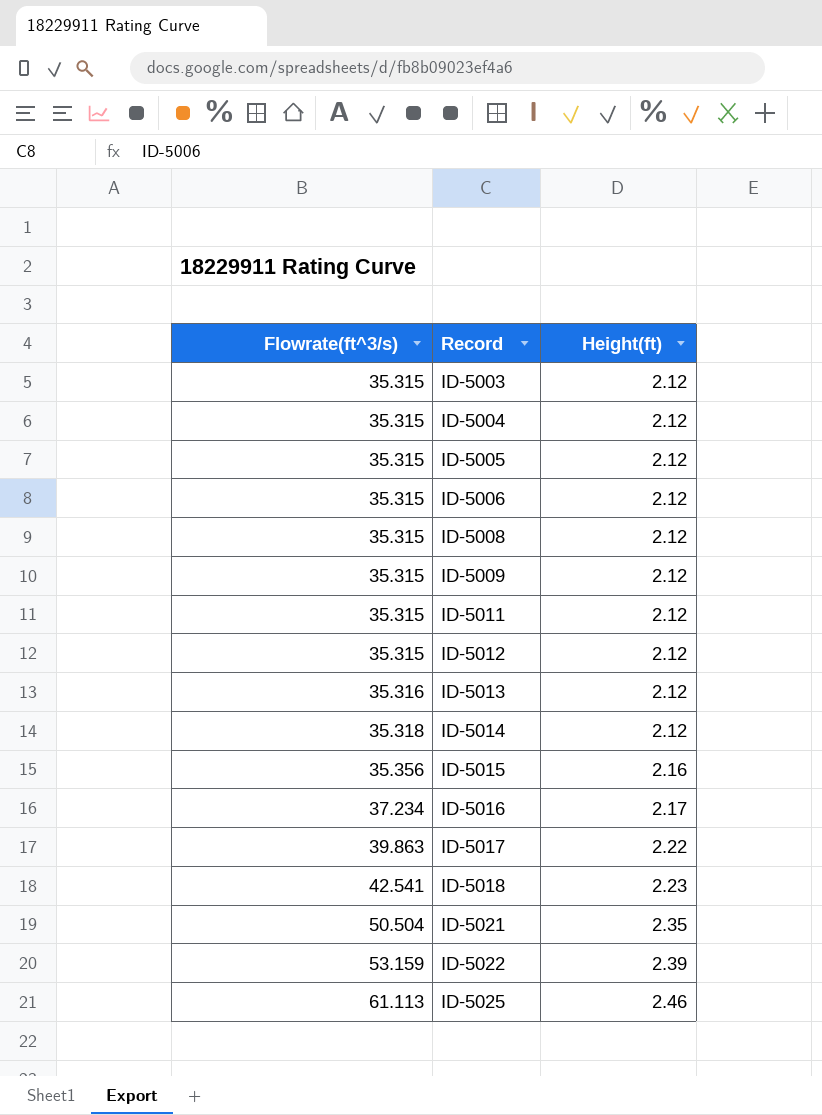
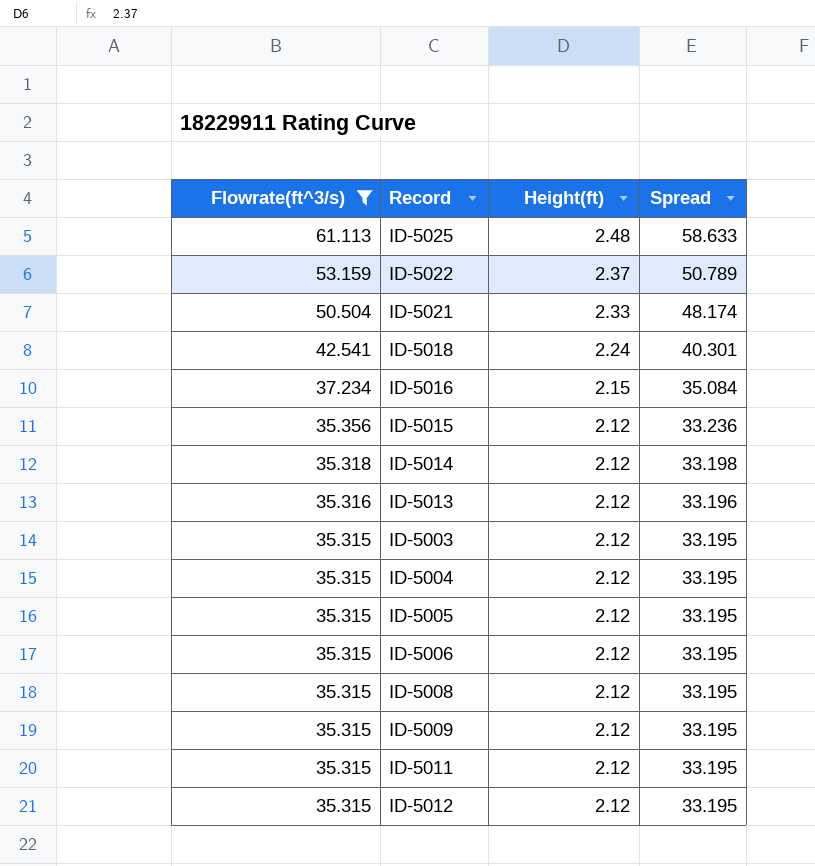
filter: none -> Flowrate(ft^3/s) != 39.863
row order: Flowrate(ft^3/s) ascending -> Flowrate(ft^3/s) descending
column Spread | formula: none -> [Flowrate(ft^3/s)] - [Height(ft)]
ID-5025 | Height(ft): 2.46 -> 2.48
ID-5022 | Height(ft): 2.39 -> 2.37
ID-5021 | Height(ft): 2.35 -> 2.33
ID-5018 | Height(ft): 2.23 -> 2.24
ID-5016 | Height(ft): 2.17 -> 2.15
ID-5015 | Height(ft): 2.16 -> 2.12

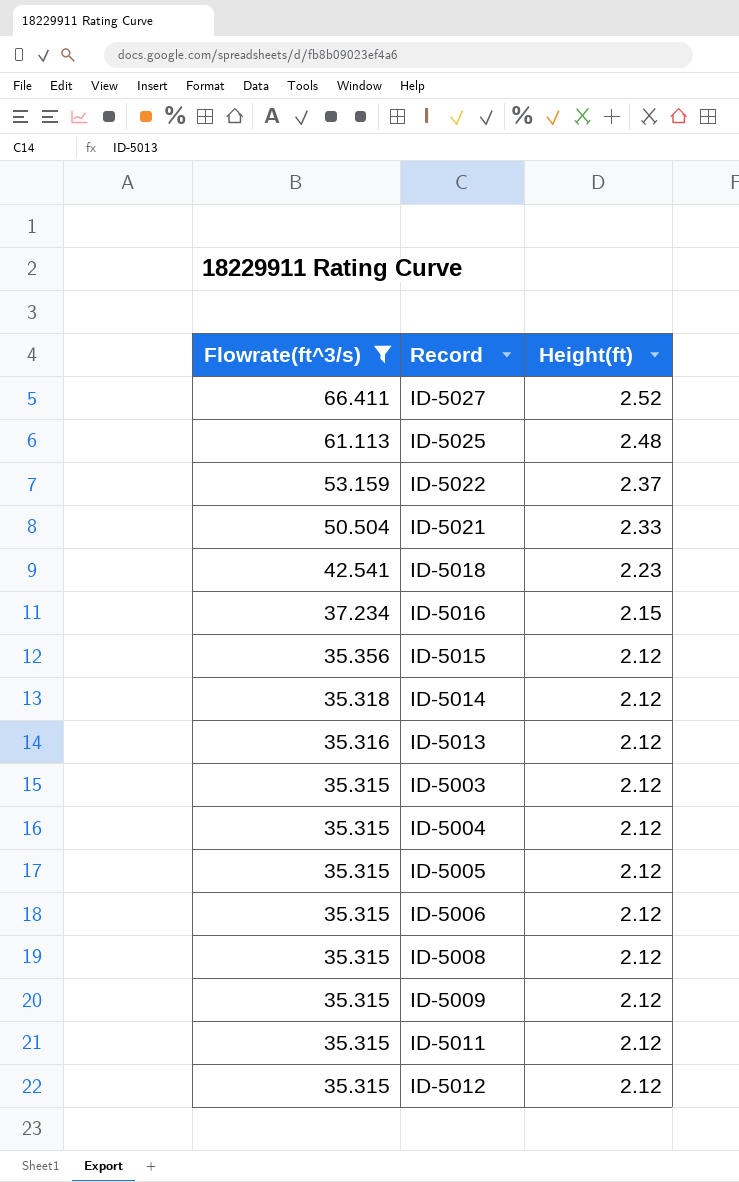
column Spread | formula: [Flowrate(ft^3/s)] - [Height(ft)] -> none
row ID-5027: none -> 66.411 | 2.52
ID-5018 | Height(ft): 2.24 -> 2.23

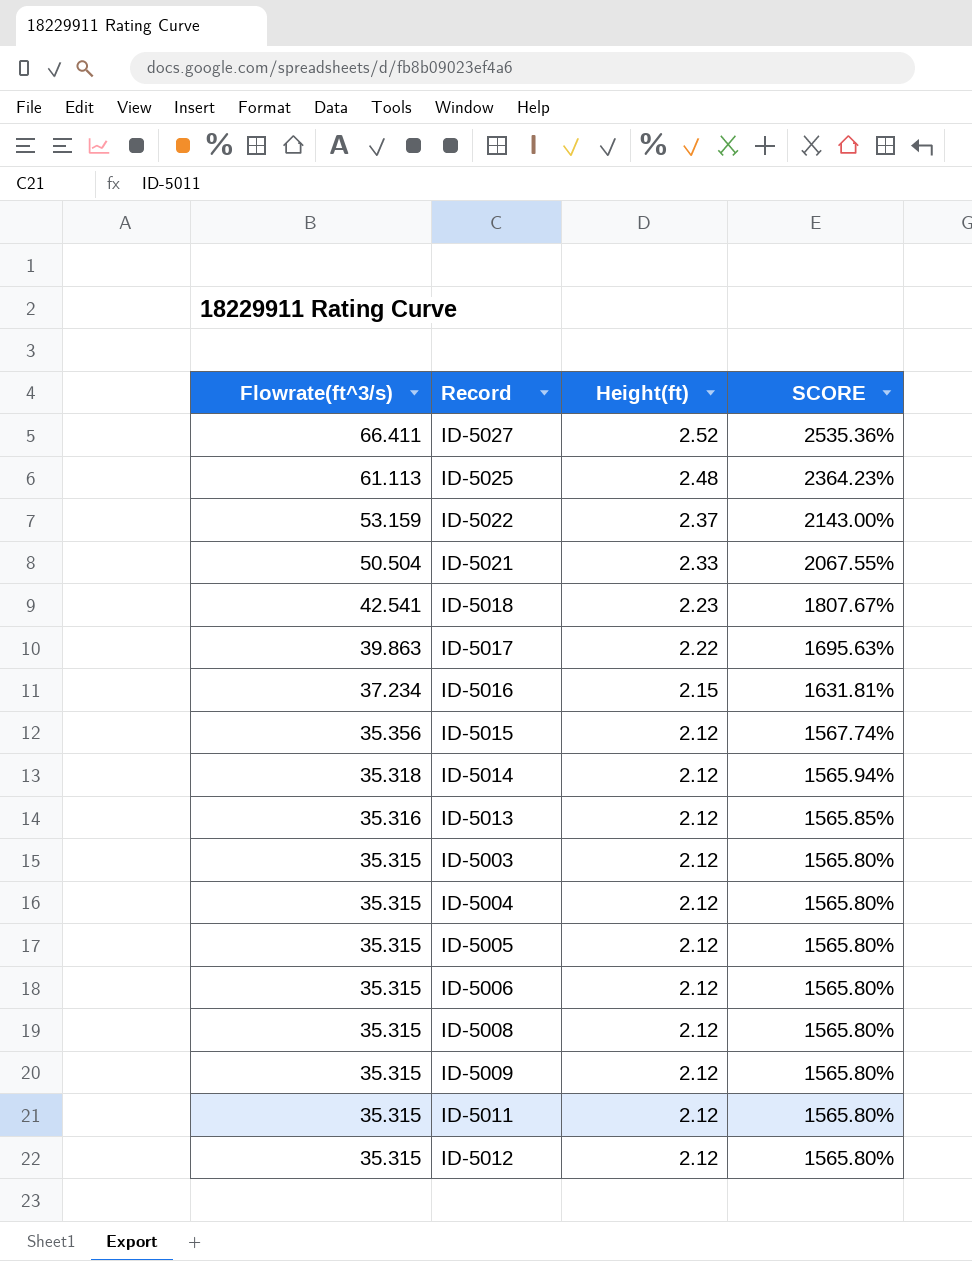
filter: Flowrate(ft^3/s) != 39.863 -> none
column SCORE | formula: none -> ([Flowrate(ft^3/s)] - [Height(ft)]) / [Height(ft)]

